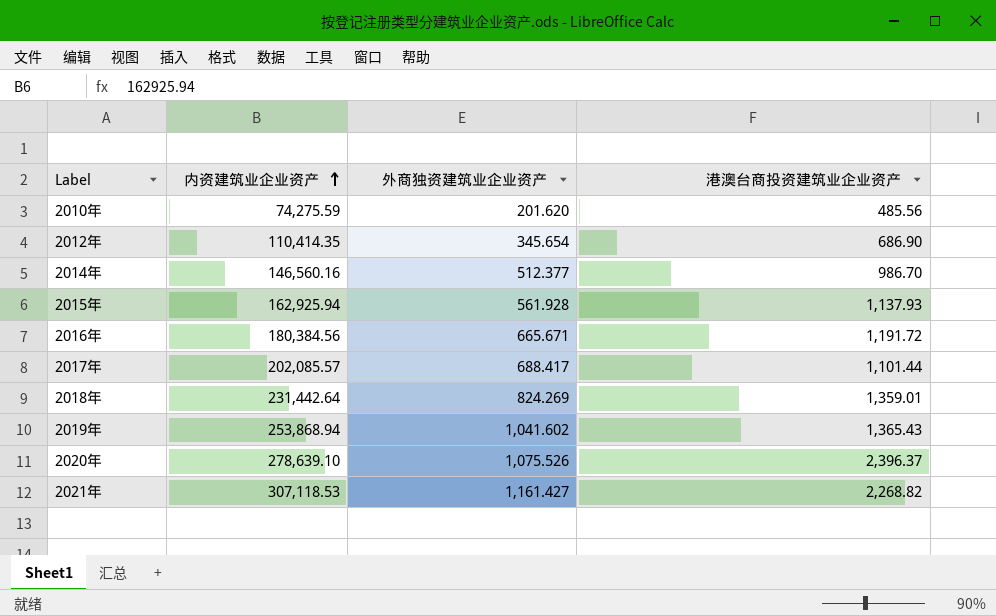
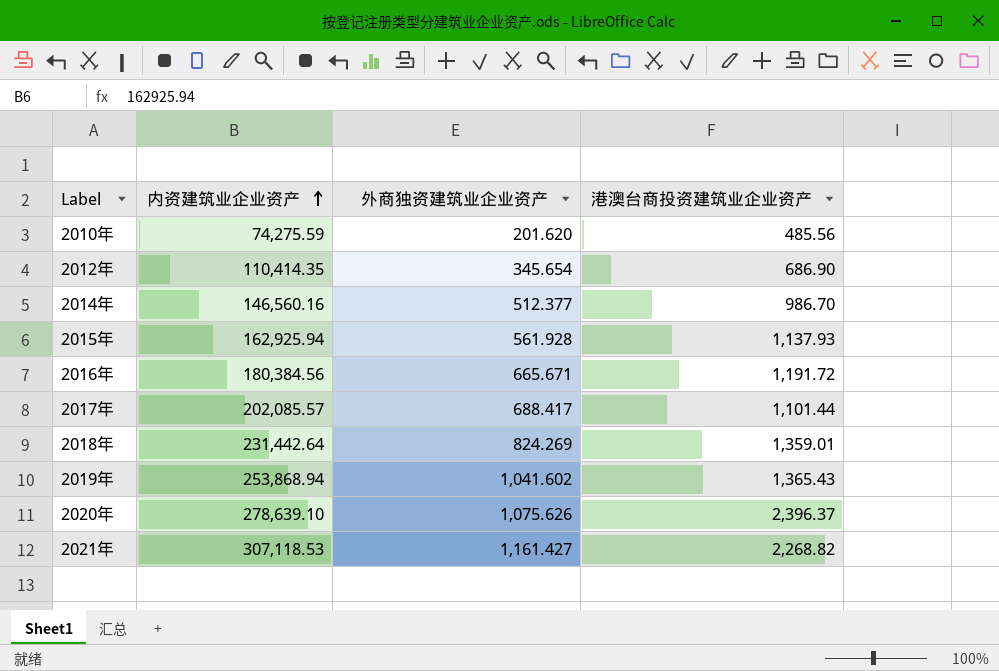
2020年 | 外商独资建筑业企业资产: 1,075.526 -> 1,075.626

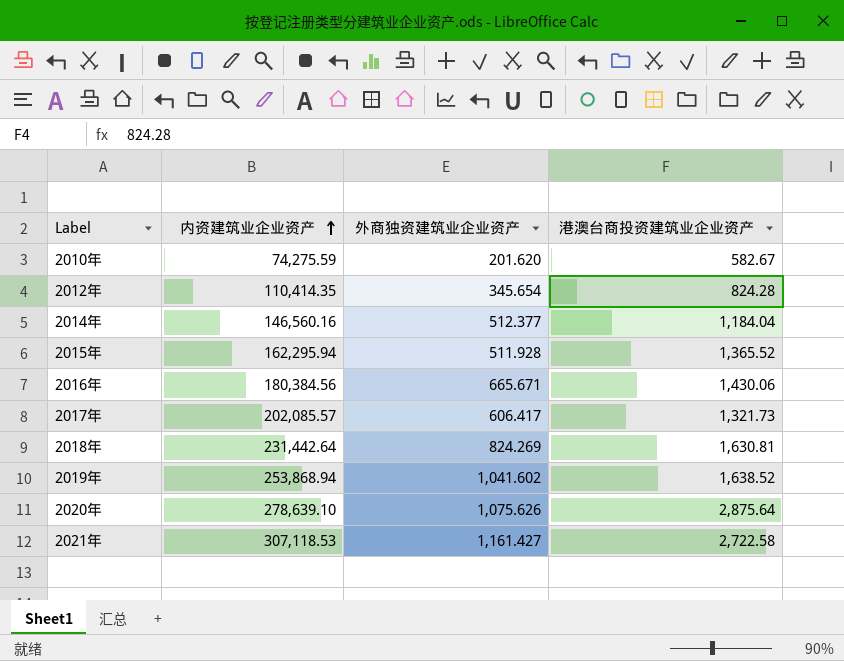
2010年 | 港澳台商投资建筑业企业资产: 485.56 -> 582.67
2012年 | 港澳台商投资建筑业企业资产: 686.90 -> 824.28
2014年 | 港澳台商投资建筑业企业资产: 986.70 -> 1,184.04
2015年 | 内资建筑业企业资产: 162,925.94 -> 162,295.94
2015年 | 外商独资建筑业企业资产: 561.928 -> 511.928
2015年 | 港澳台商投资建筑业企业资产: 1,137.93 -> 1,365.52
2016年 | 港澳台商投资建筑业企业资产: 1,191.72 -> 1,430.06
2017年 | 外商独资建筑业企业资产: 688.417 -> 606.417
2017年 | 港澳台商投资建筑业企业资产: 1,101.44 -> 1,321.73
2018年 | 港澳台商投资建筑业企业资产: 1,359.01 -> 1,630.81
2019年 | 港澳台商投资建筑业企业资产: 1,365.43 -> 1,638.52
2020年 | 港澳台商投资建筑业企业资产: 2,396.37 -> 2,875.64
2021年 | 港澳台商投资建筑业企业资产: 2,268.82 -> 2,722.58

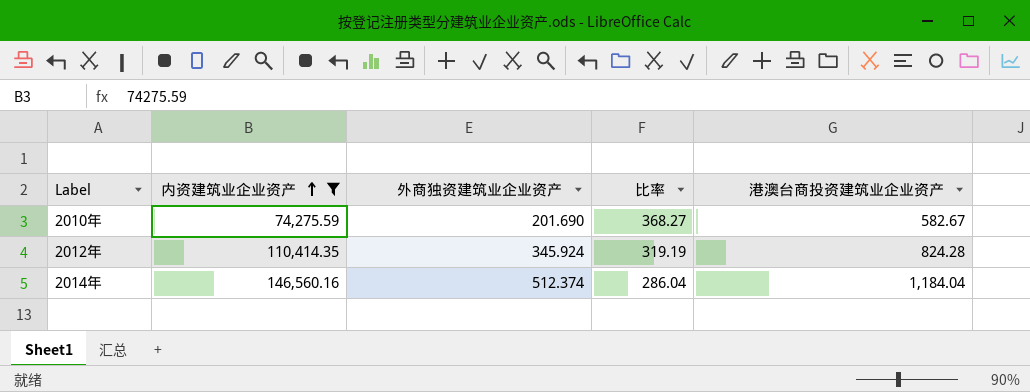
filter: none -> 内资建筑业企业资产 <= 146,560.16
column 比率 | formula: none -> [内资建筑业企业资产] / [外商独资建筑业企业资产]
2010年 | 外商独资建筑业企业资产: 201.620 -> 201.690
2012年 | 外商独资建筑业企业资产: 345.654 -> 345.924
2014年 | 外商独资建筑业企业资产: 512.377 -> 512.374

